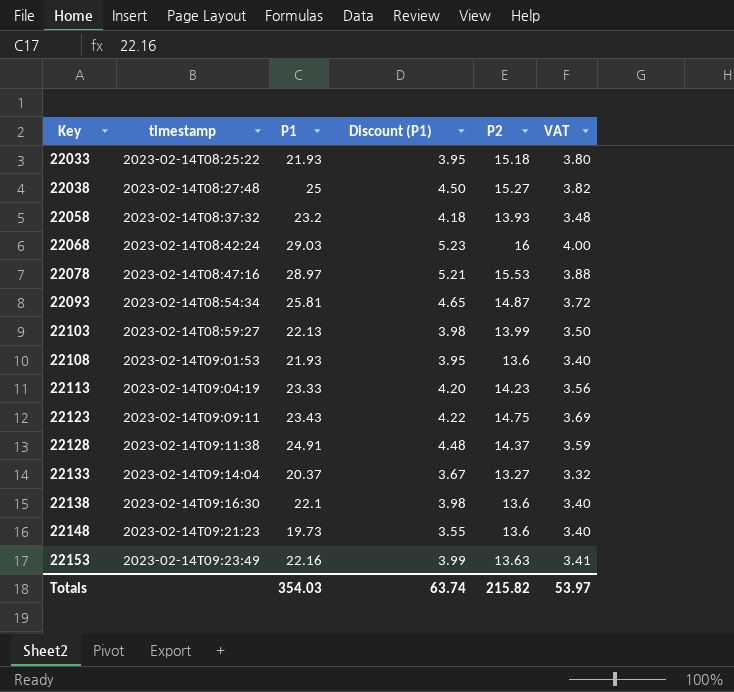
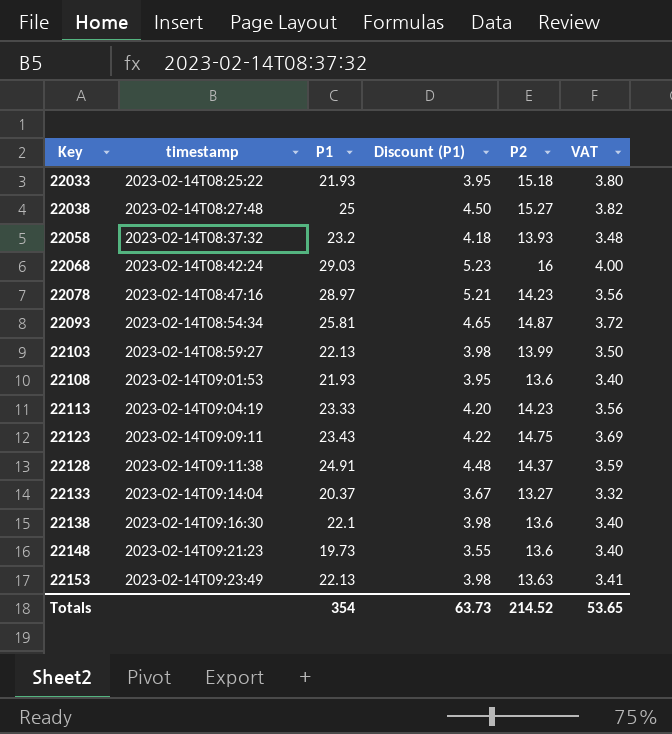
22078 | P2: 15.53 -> 14.23
22078 | VAT: 3.88 -> 3.56
22153 | P1: 22.16 -> 22.13
22153 | Discount (P1): 3.99 -> 3.98
Totals | P1: 354.03 -> 354
Totals | Discount (P1): 63.74 -> 63.73
Totals | P2: 215.82 -> 214.52
Totals | VAT: 53.97 -> 53.65

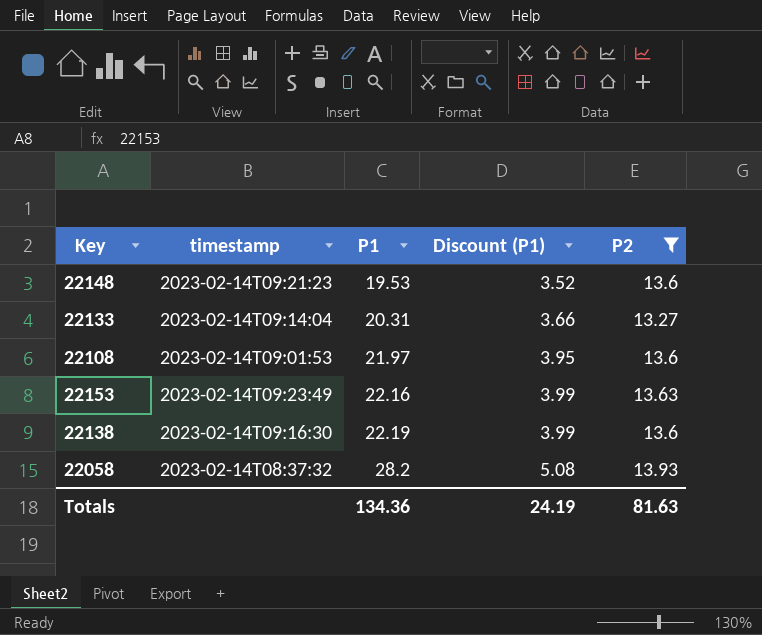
filter: none -> P2 <= 13.93
row order: Key ascending -> P1 ascending
column VAT | formula: [P2] * 0.25 -> none
22148 | P1: 19.73 -> 19.53
22148 | Discount (P1): 3.55 -> 3.52
22133 | P1: 20.37 -> 20.31
22133 | Discount (P1): 3.67 -> 3.66
22108 | P1: 21.93 -> 21.97
22153 | P1: 22.13 -> 22.16
22153 | Discount (P1): 3.98 -> 3.99
22138 | P1: 22.1 -> 22.19
22138 | Discount (P1): 3.98 -> 3.99
22058 | P1: 23.2 -> 28.2
22058 | Discount (P1): 4.18 -> 5.08
Totals | P1: 354 -> 134.36
Totals | Discount (P1): 63.73 -> 24.19
Totals | P2: 214.52 -> 81.63

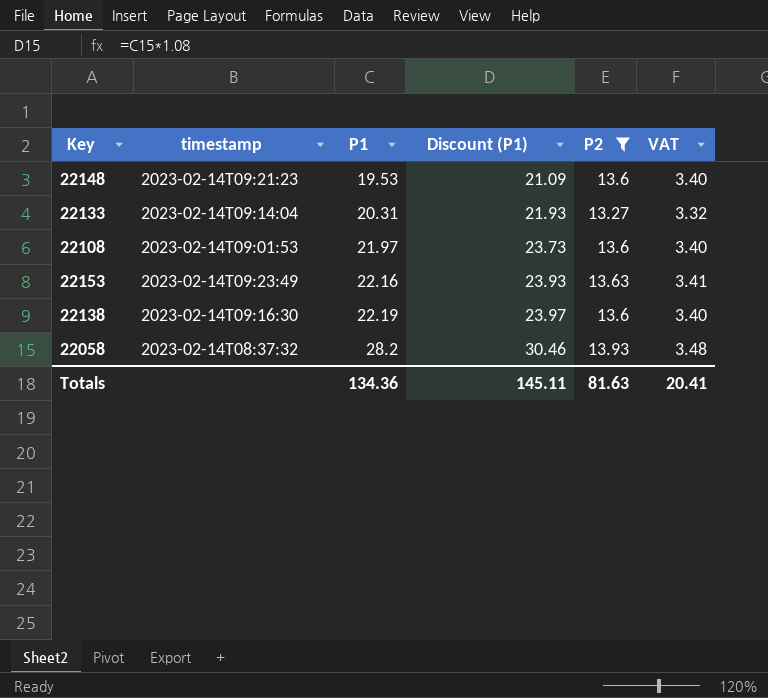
column Discount (P1) | formula: [P1] * 0.18 -> [P1] * 1.08
column VAT | formula: none -> [P2] * 0.25
Totals | Discount (P1): 24.19 -> 145.11

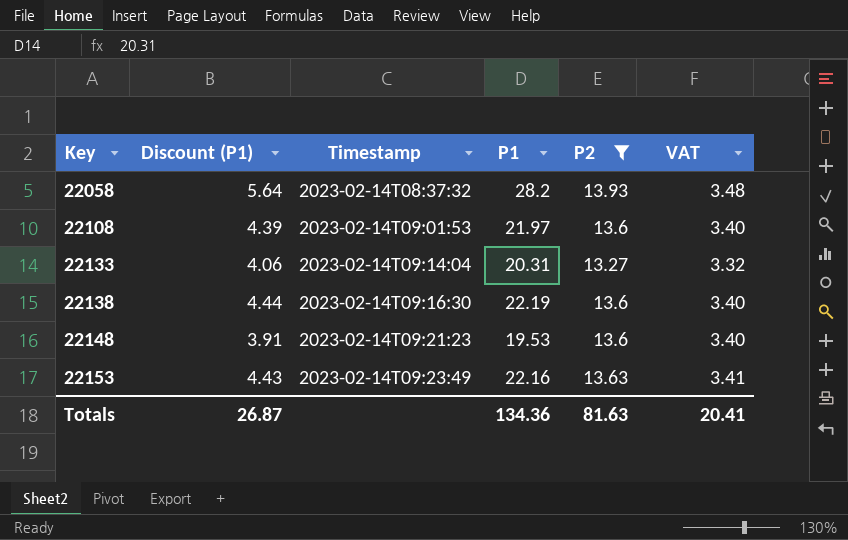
row order: P1 ascending -> Key ascending
column Discount (P1) | formula: [P1] * 1.08 -> [P1] * 0.2
column Discount (P1) | position: 4 -> 2
column name: timestamp -> Timestamp
Totals | Discount (P1): 145.11 -> 26.87

